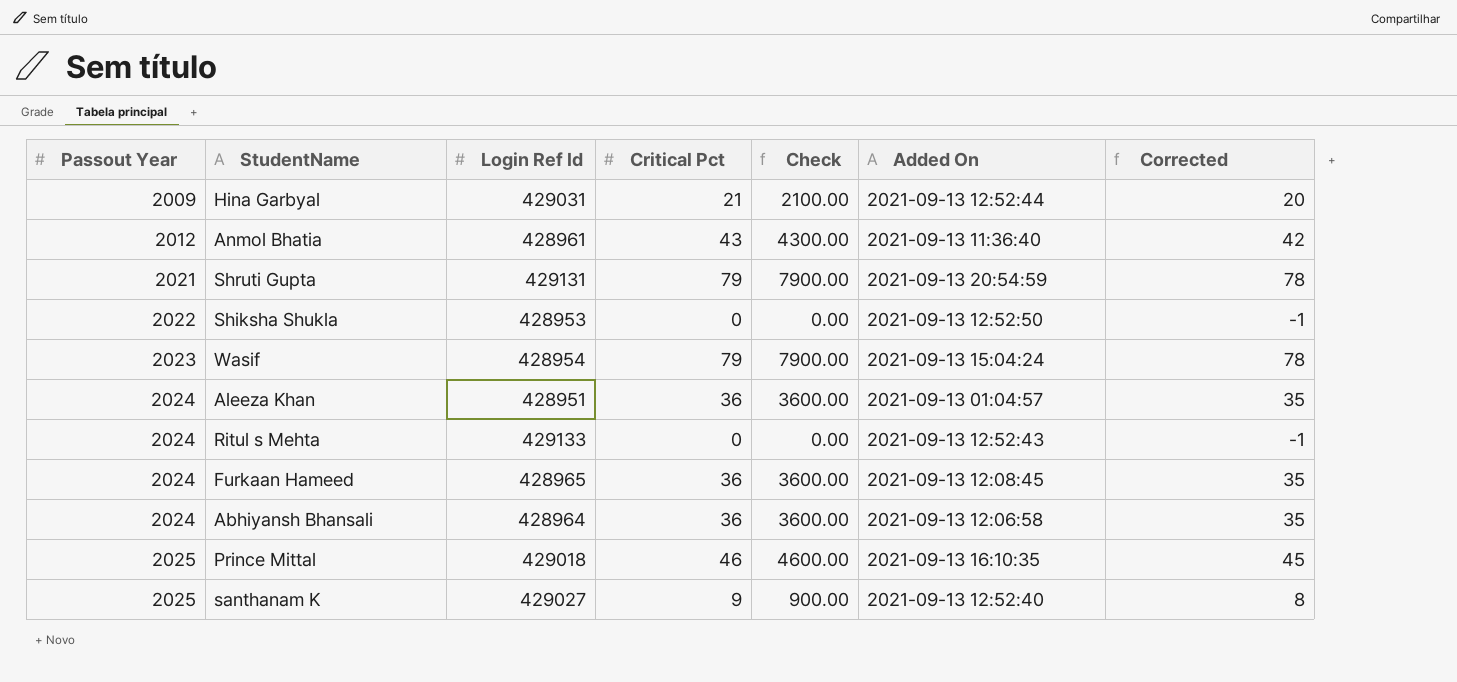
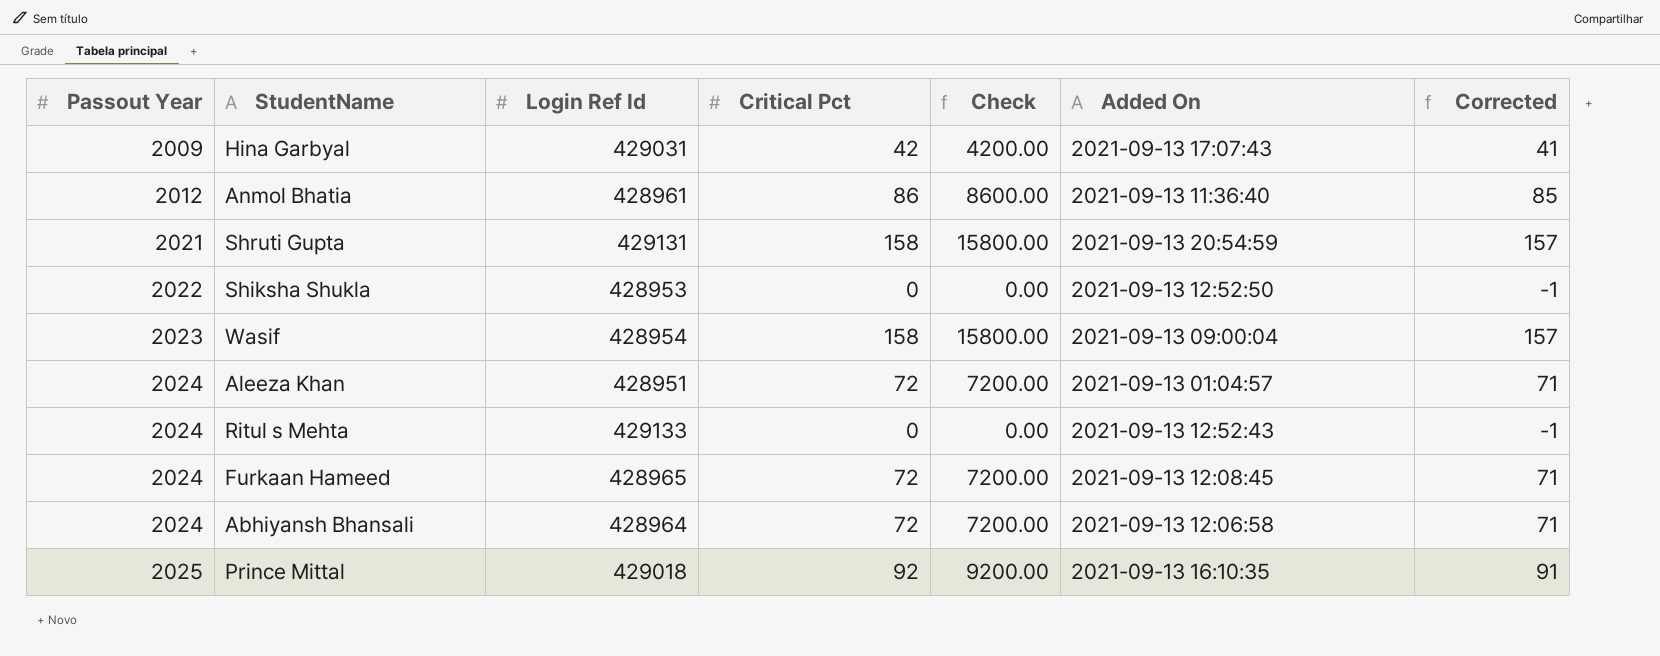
row santhanam K: 2025 | 429027 | 9 | 900.00 | 2021-09-13 12:52:40 | 8 -> none
Hina Garbyal | Critical Pct: 21 -> 42
Hina Garbyal | Check: 2100.00 -> 4200.00
Hina Garbyal | Added On: 2021-09-13 12:52:44 -> 2021-09-13 17:07:43
Hina Garbyal | Corrected: 20 -> 41
Anmol Bhatia | Critical Pct: 43 -> 86
Anmol Bhatia | Check: 4300.00 -> 8600.00
Anmol Bhatia | Corrected: 42 -> 85
Shruti Gupta | Critical Pct: 79 -> 158
Shruti Gupta | Check: 7900.00 -> 15800.00
Shruti Gupta | Corrected: 78 -> 157
Wasif | Critical Pct: 79 -> 158
Wasif | Check: 7900.00 -> 15800.00
Wasif | Added On: 2021-09-13 15:04:24 -> 2021-09-13 09:00:04
Wasif | Corrected: 78 -> 157
Aleeza Khan | Critical Pct: 36 -> 72
Aleeza Khan | Check: 3600.00 -> 7200.00
Aleeza Khan | Corrected: 35 -> 71
Furkaan Hameed | Critical Pct: 36 -> 72
Furkaan Hameed | Check: 3600.00 -> 7200.00
Furkaan Hameed | Corrected: 35 -> 71
Abhiyansh Bhansali | Critical Pct: 36 -> 72
Abhiyansh Bhansali | Check: 3600.00 -> 7200.00
Abhiyansh Bhansali | Corrected: 35 -> 71
Prince Mittal | Critical Pct: 46 -> 92
Prince Mittal | Check: 4600.00 -> 9200.00
Prince Mittal | Corrected: 45 -> 91

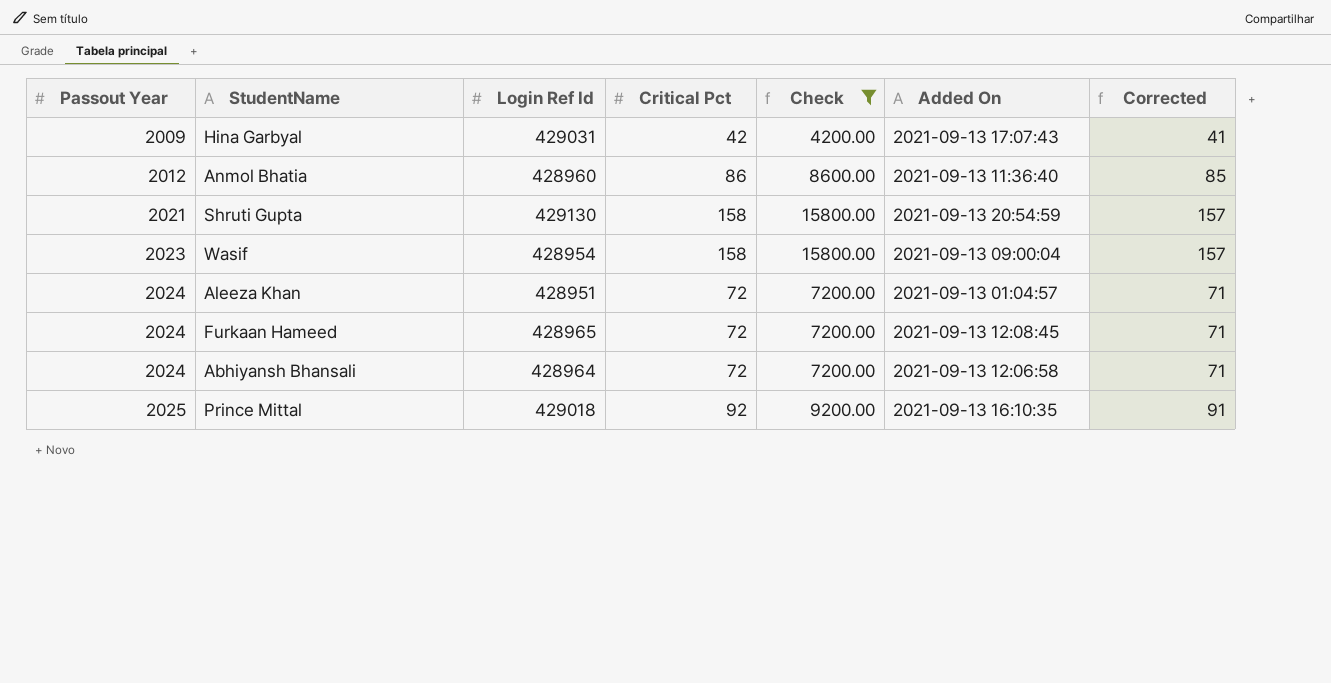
filter: none -> Check != 0.00
Anmol Bhatia | Login Ref Id: 428961 -> 428960
Shruti Gupta | Login Ref Id: 429131 -> 429130

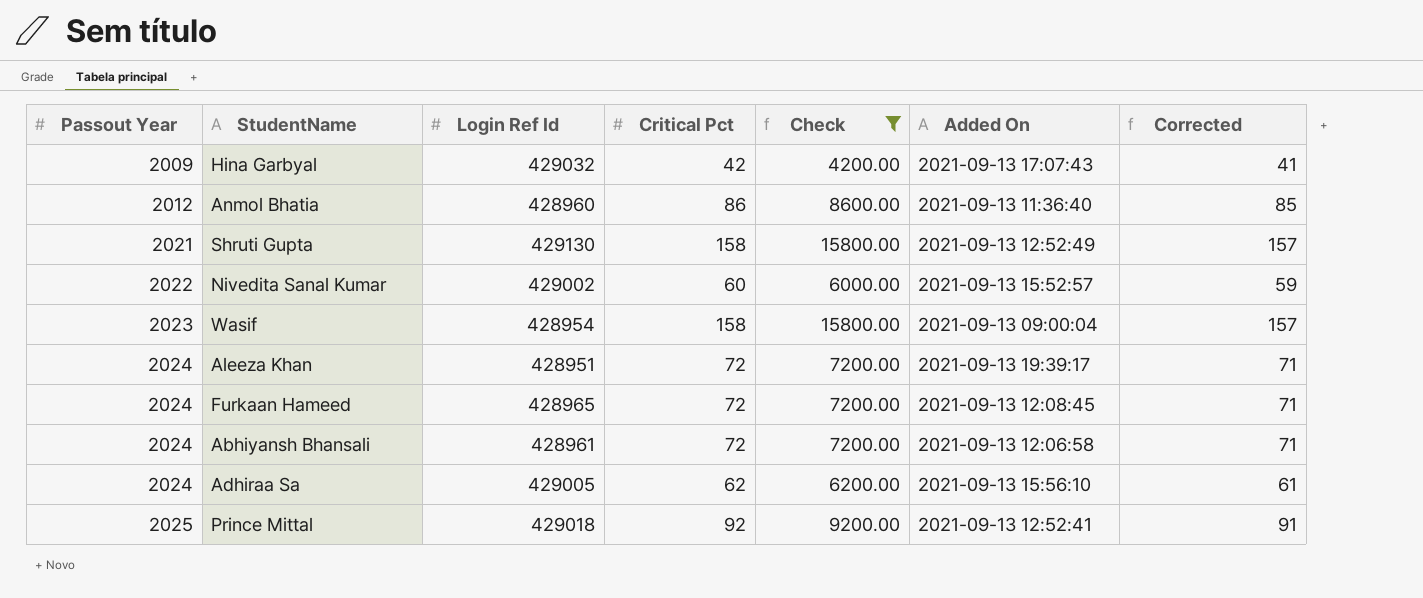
Hina Garbyal | Login Ref Id: 429031 -> 429032
Shruti Gupta | Added On: 2021-09-13 20:54:59 -> 2021-09-13 12:52:49
row Nivedita Sanal Kumar: none -> 2022 | 429002 | 60 | 6000.00 | 2021-09-13 15:52:57 | 59
Aleeza Khan | Added On: 2021-09-13 01:04:57 -> 2021-09-13 19:39:17
Abhiyansh Bhansali | Login Ref Id: 428964 -> 428961
row Adhiraa Sa: none -> 2024 | 429005 | 62 | 6200.00 | 2021-09-13 15:56:10 | 61
Prince Mittal | Added On: 2021-09-13 16:10:35 -> 2021-09-13 12:52:41

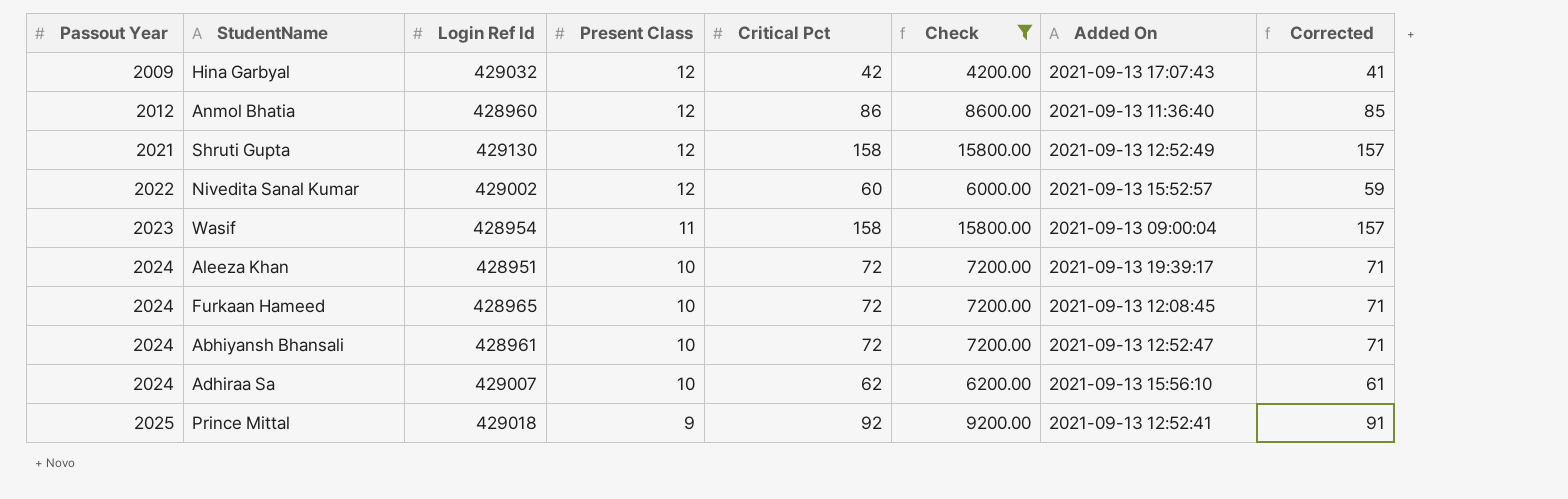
column Present Class | position: none -> 4
Abhiyansh Bhansali | Added On: 2021-09-13 12:06:58 -> 2021-09-13 12:52:47
Adhiraa Sa | Login Ref Id: 429005 -> 429007

